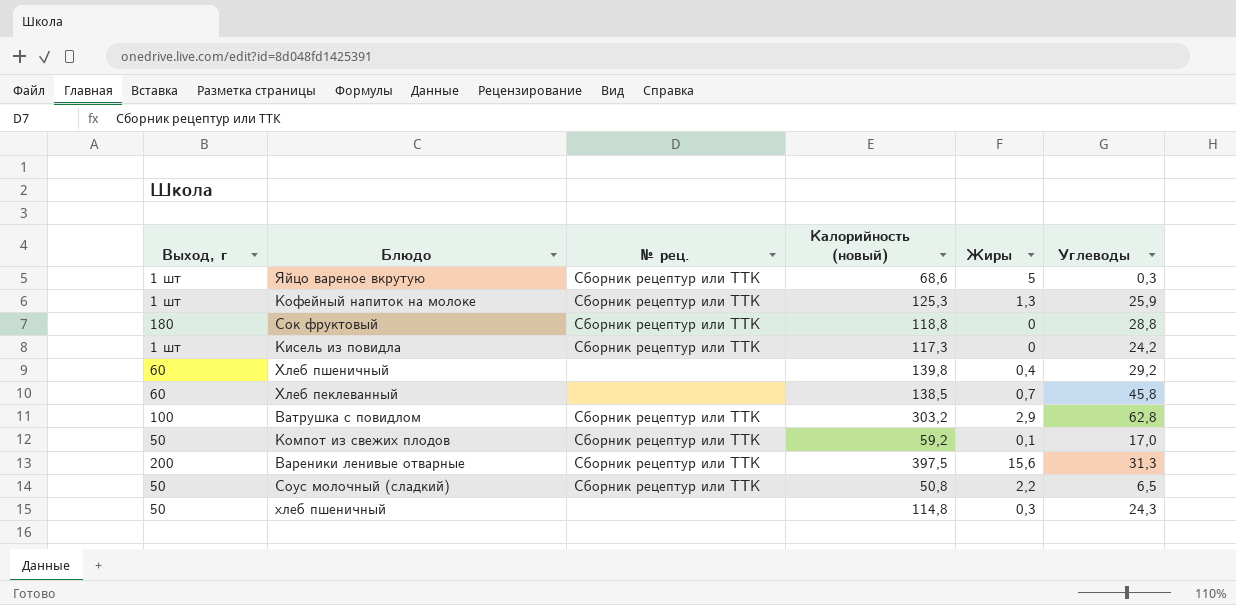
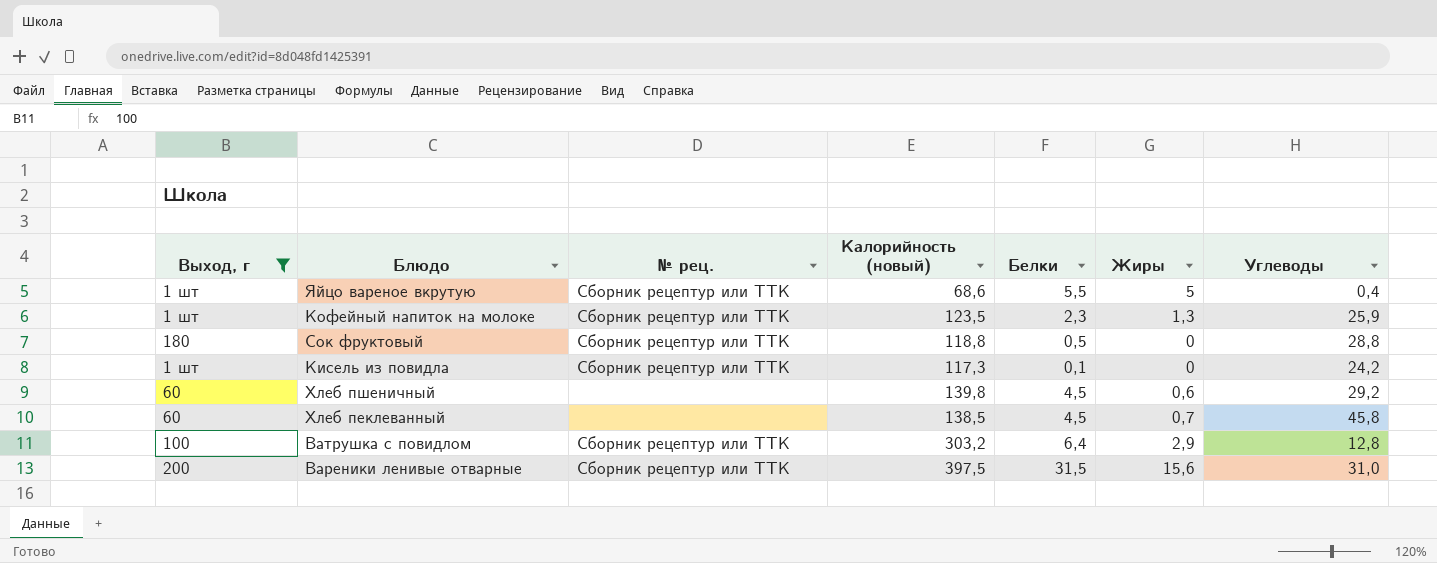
filter: none -> Выход, г != 50
column Белки | position: none -> 5
Яйцо вареное вкрутую | Углеводы: 0,3 -> 0,4
Кофейный напиток на молоке | Калорийность (новый): 125,3 -> 123,5
Хлеб пшеничный | Жиры: 0,4 -> 0,6
Ватрушка с повидлом | Углеводы: 62,8 -> 12,8
Вареники ленивые отварные | Углеводы: 31,3 -> 31,0

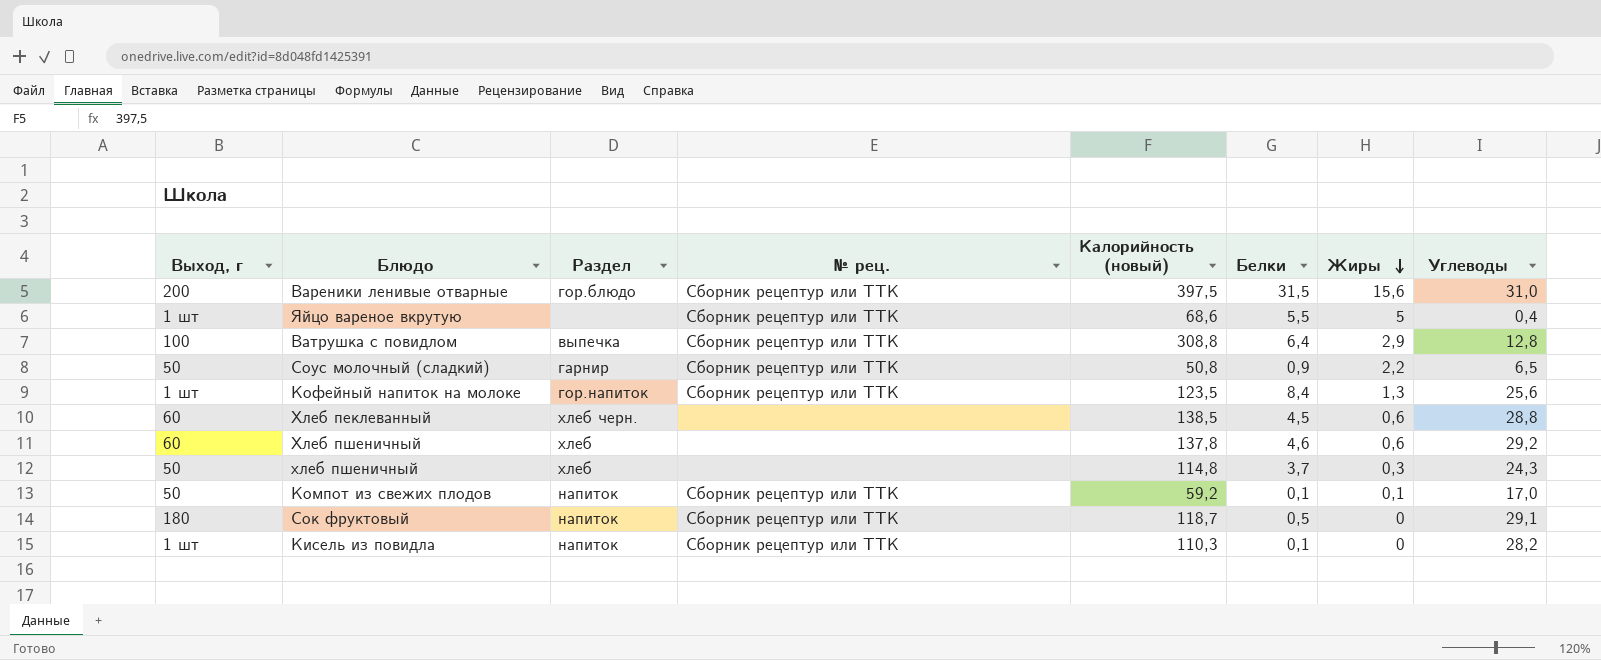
filter: Выход, г != 50 -> none
row order: none -> Жиры descending
column Раздел | position: none -> 3
Ватрушка с повидлом | Калорийность (новый): 303,2 -> 308,8
Кофейный напиток на молоке | Белки: 2,3 -> 8,4
Кофейный напиток на молоке | Углеводы: 25,9 -> 25,6
Хлеб пеклеванный | Жиры: 0,7 -> 0,6
Хлеб пеклеванный | Углеводы: 45,8 -> 28,8
Хлеб пшеничный | Калорийность (новый): 139,8 -> 137,8
Хлеб пшеничный | Белки: 4,5 -> 4,6
Сок фруктовый | Калорийность (новый): 118,8 -> 118,7
Сок фруктовый | Углеводы: 28,8 -> 29,1
Кисель из повидла | Калорийность (новый): 117,3 -> 110,3
Кисель из повидла | Углеводы: 24,2 -> 28,2

